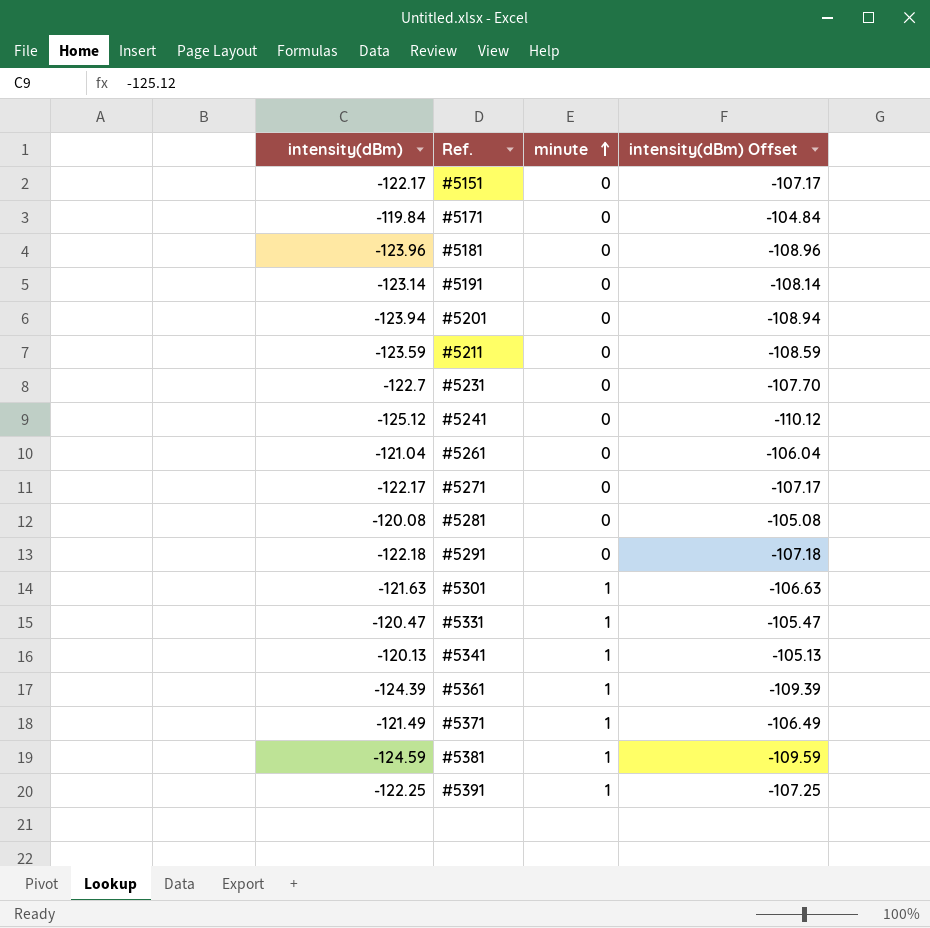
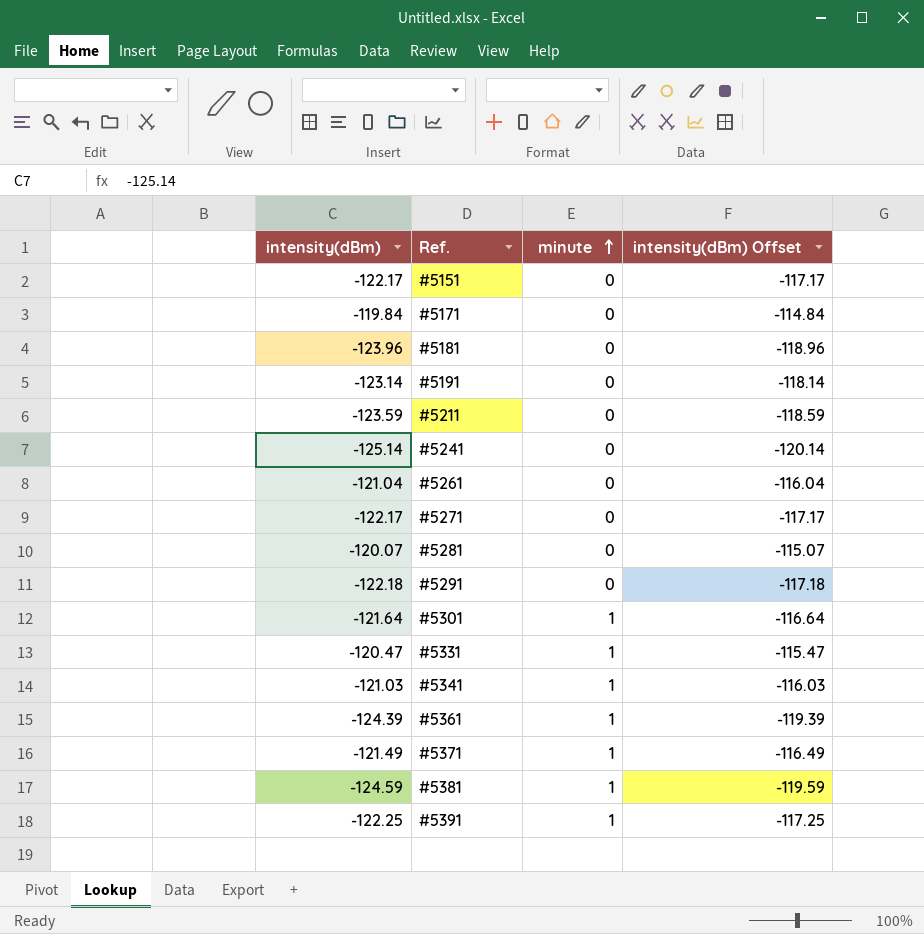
column intensity(dBm) Offset | formula: [intensity(dBm)] + 15 -> [intensity(dBm)] + 5
row #5201: -123.94 | 0 | -108.94 -> none
row #5231: -122.7 | 0 | -107.70 -> none
#5241 | intensity(dBm): -125.12 -> -125.14
#5281 | intensity(dBm): -120.08 -> -120.07
#5301 | intensity(dBm): -121.63 -> -121.64
#5341 | intensity(dBm): -120.13 -> -121.03

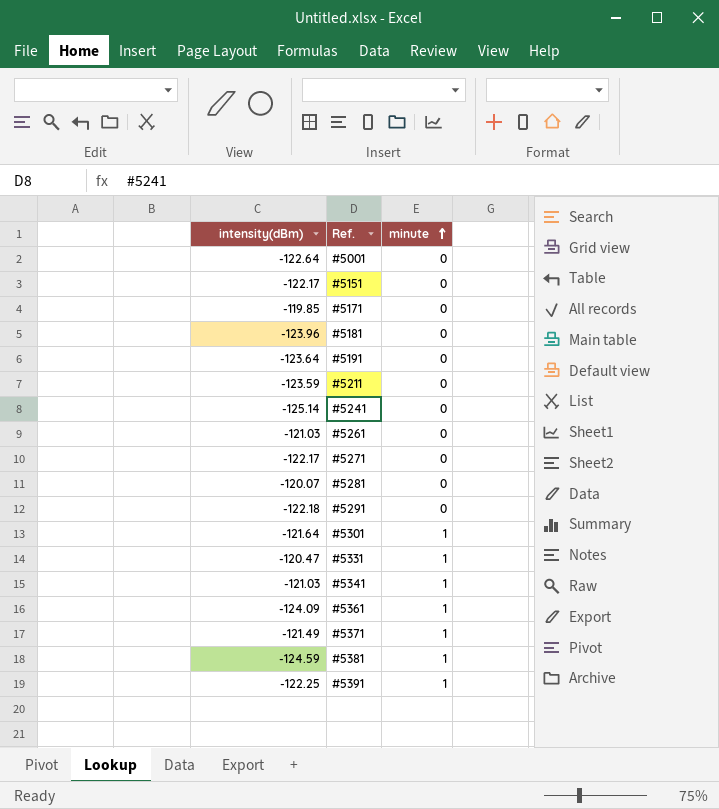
column intensity(dBm) Offset | formula: [intensity(dBm)] + 5 -> none
row #5001: none -> -122.64 | 0
#5171 | intensity(dBm): -119.84 -> -119.85
#5191 | intensity(dBm): -123.14 -> -123.64
#5261 | intensity(dBm): -121.04 -> -121.03
#5361 | intensity(dBm): -124.39 -> -124.09

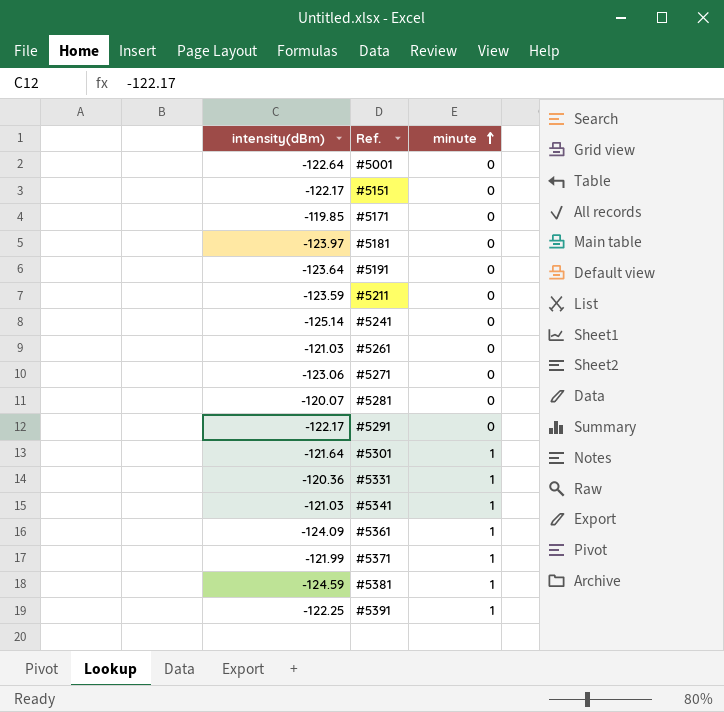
#5181 | intensity(dBm): -123.96 -> -123.97
#5271 | intensity(dBm): -122.17 -> -123.06
#5291 | intensity(dBm): -122.18 -> -122.17
#5331 | intensity(dBm): -120.47 -> -120.36
#5371 | intensity(dBm): -121.49 -> -121.99

